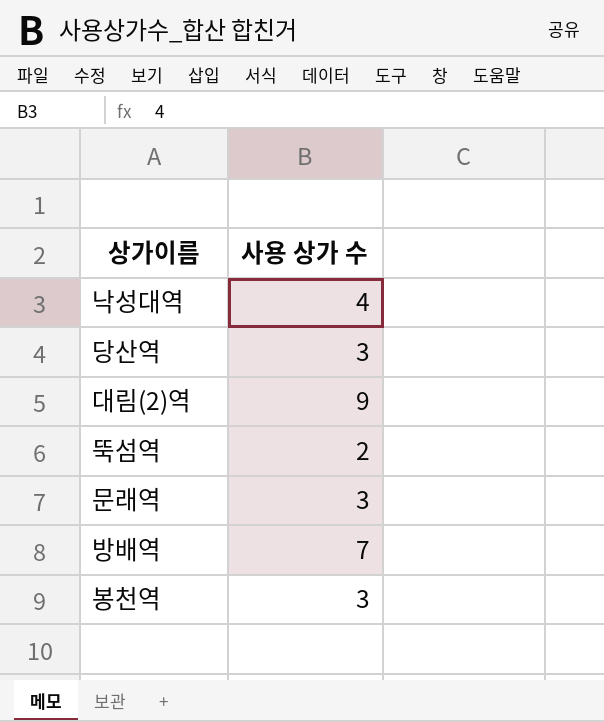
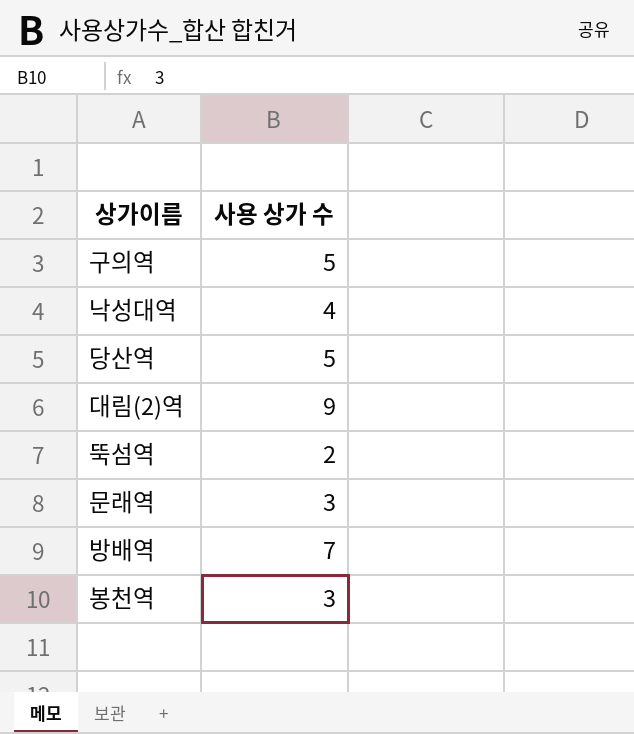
row 구의역: none -> 5
당산역 | 사용 상가 수: 3 -> 5

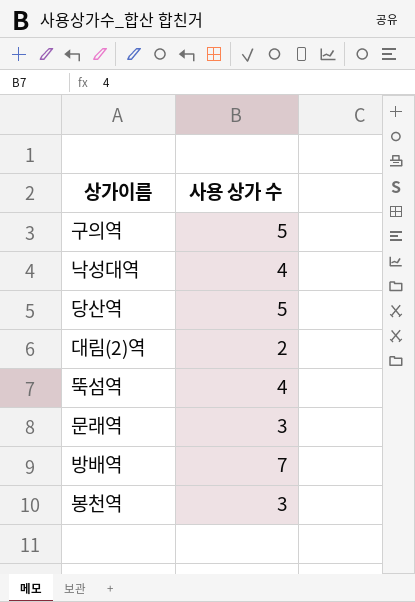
대림(2)역 | 사용 상가 수: 9 -> 2
뚝섬역 | 사용 상가 수: 2 -> 4

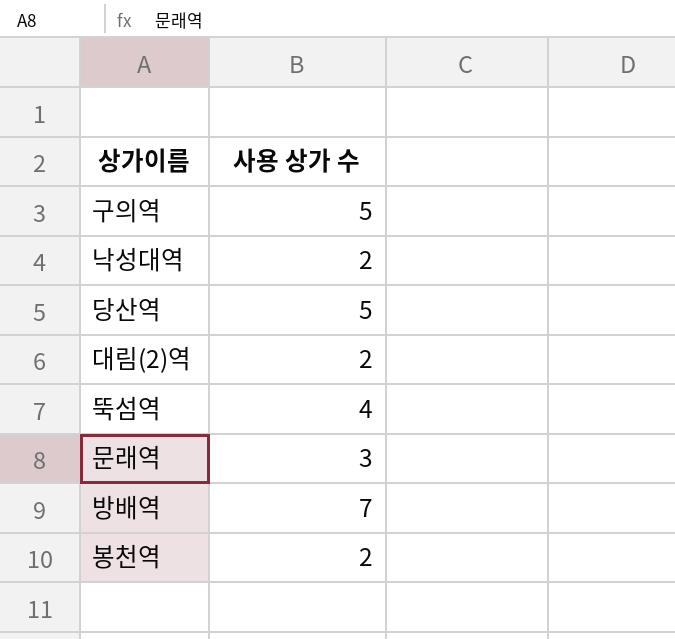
낙성대역 | 사용 상가 수: 4 -> 2
봉천역 | 사용 상가 수: 3 -> 2

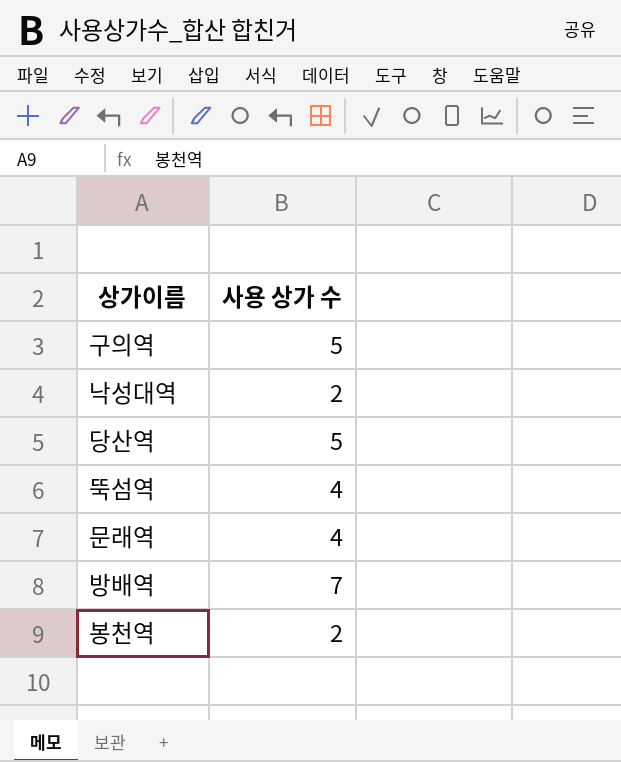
row 대림(2)역: 2 -> none
문래역 | 사용 상가 수: 3 -> 4

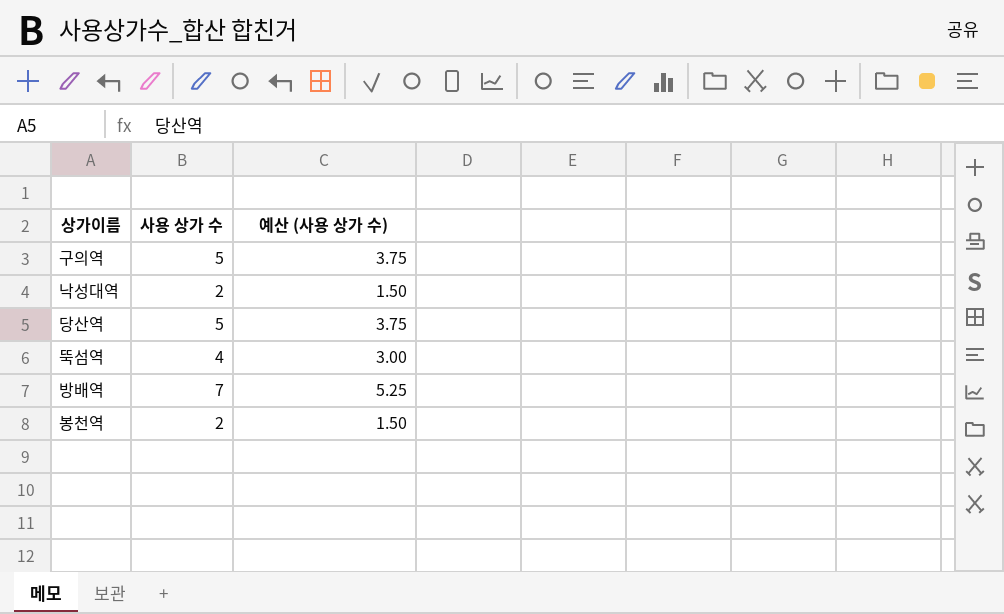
column 예산 (사용 상가 수) | formula: none -> [사용 상가 수] * 0.75
row 문래역: 4 -> none

